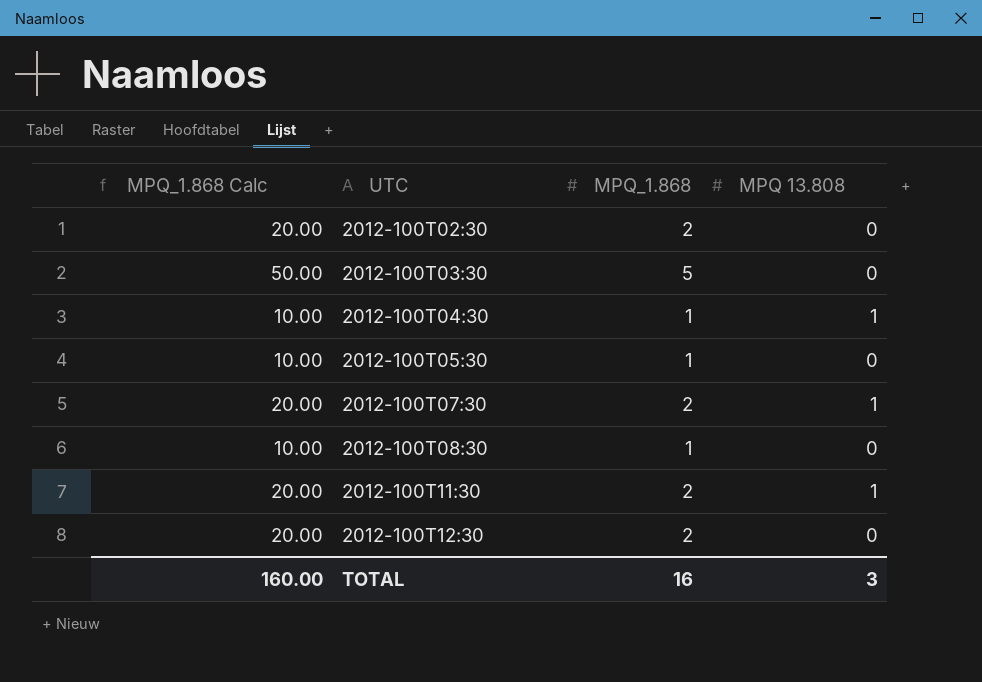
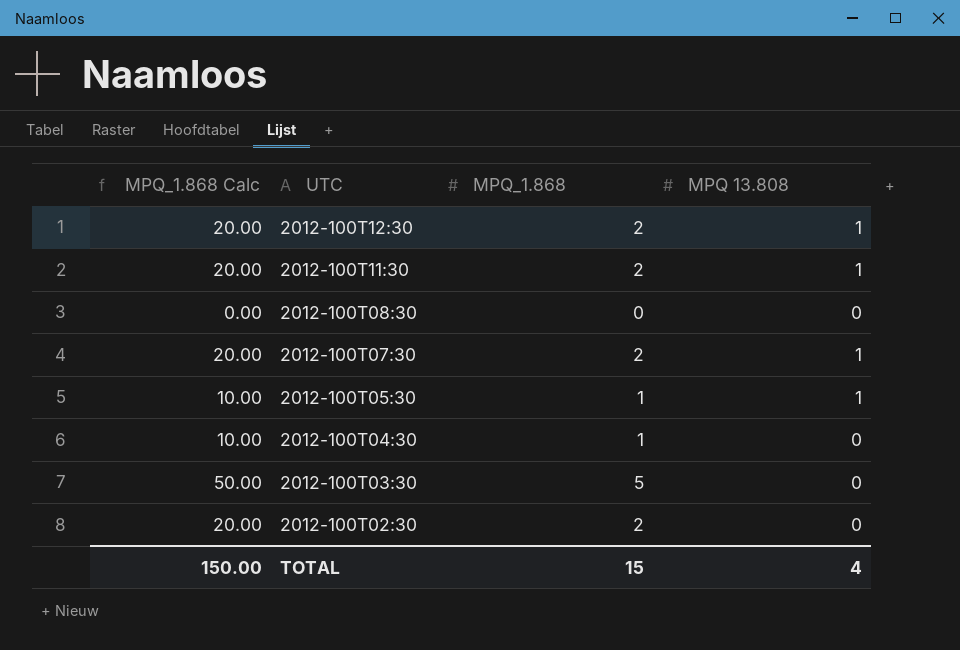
row order: UTC ascending -> UTC descending
2012-100T12:30 | MPQ 13.808: 0 -> 1
2012-100T08:30 | MPQ_1.868 Calc: 10.00 -> 0.00
2012-100T08:30 | MPQ_1.868: 1 -> 0
2012-100T05:30 | MPQ 13.808: 0 -> 1
2012-100T04:30 | MPQ 13.808: 1 -> 0
TOTAL | MPQ_1.868 Calc: 160.00 -> 150.00
TOTAL | MPQ_1.868: 16 -> 15
TOTAL | MPQ 13.808: 3 -> 4

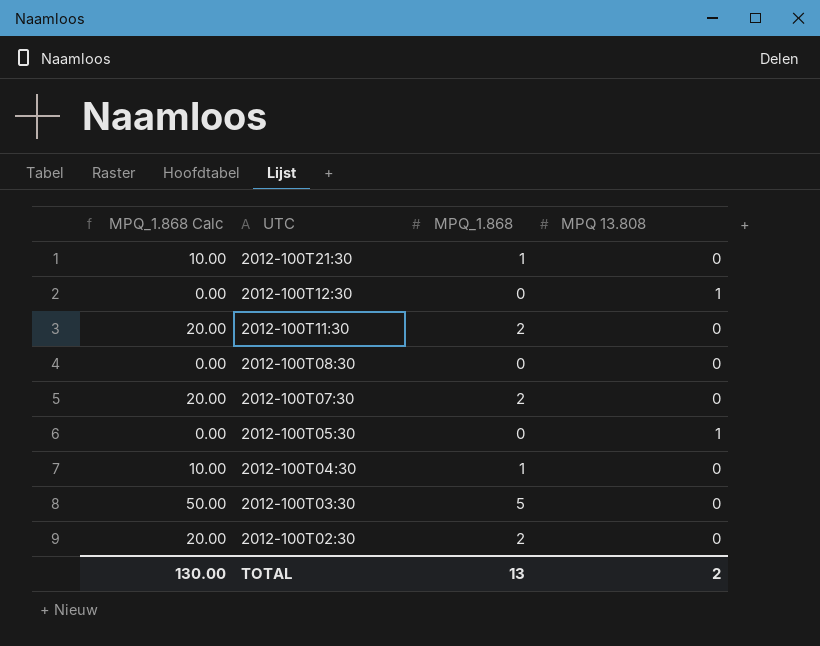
row 2012-100T21:30: none -> 10.00 | 1 | 0
2012-100T12:30 | MPQ_1.868 Calc: 20.00 -> 0.00
2012-100T12:30 | MPQ_1.868: 2 -> 0
2012-100T11:30 | MPQ 13.808: 1 -> 0
2012-100T07:30 | MPQ 13.808: 1 -> 0
2012-100T05:30 | MPQ_1.868 Calc: 10.00 -> 0.00
2012-100T05:30 | MPQ_1.868: 1 -> 0
TOTAL | MPQ_1.868 Calc: 150.00 -> 130.00
TOTAL | MPQ_1.868: 15 -> 13
TOTAL | MPQ 13.808: 4 -> 2

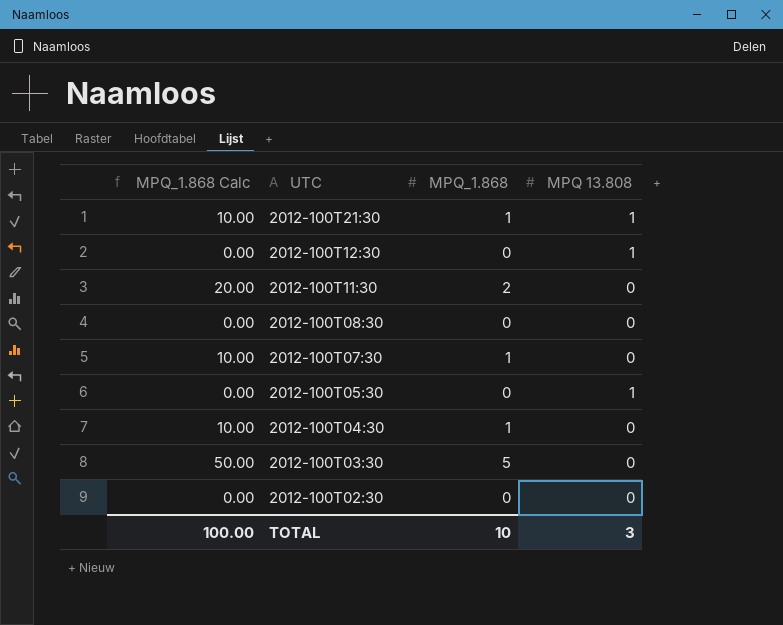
2012-100T21:30 | MPQ 13.808: 0 -> 1
2012-100T07:30 | MPQ_1.868 Calc: 20.00 -> 10.00
2012-100T07:30 | MPQ_1.868: 2 -> 1
2012-100T02:30 | MPQ_1.868 Calc: 20.00 -> 0.00
2012-100T02:30 | MPQ_1.868: 2 -> 0
TOTAL | MPQ_1.868 Calc: 130.00 -> 100.00
TOTAL | MPQ_1.868: 13 -> 10
TOTAL | MPQ 13.808: 2 -> 3

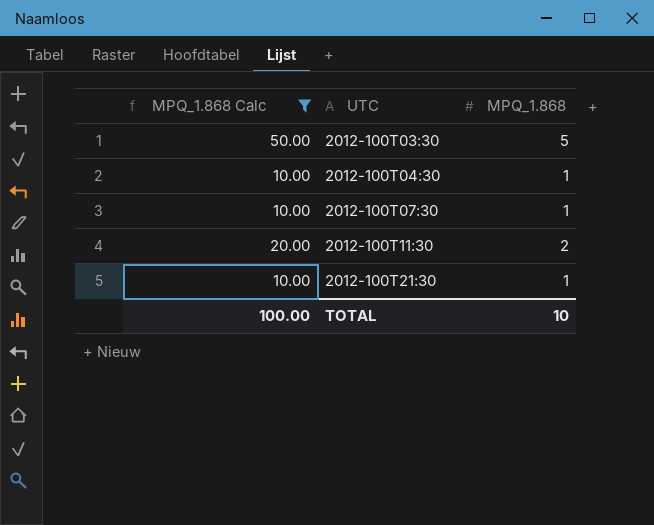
filter: none -> MPQ_1.868 Calc != 0.00
row order: UTC descending -> UTC ascending
column MPQ 13.808 | position: 4 -> none

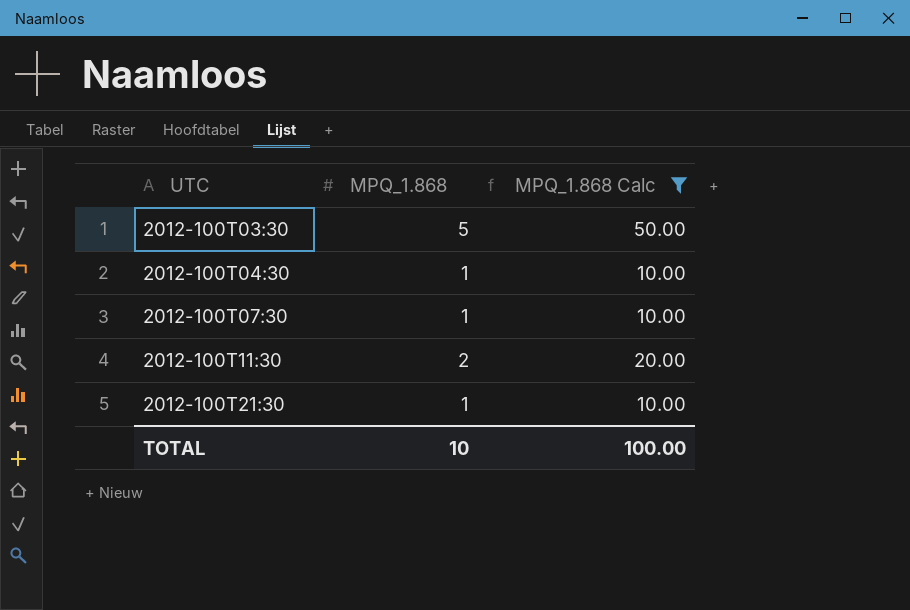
column MPQ_1.868 Calc | position: 1 -> 3

